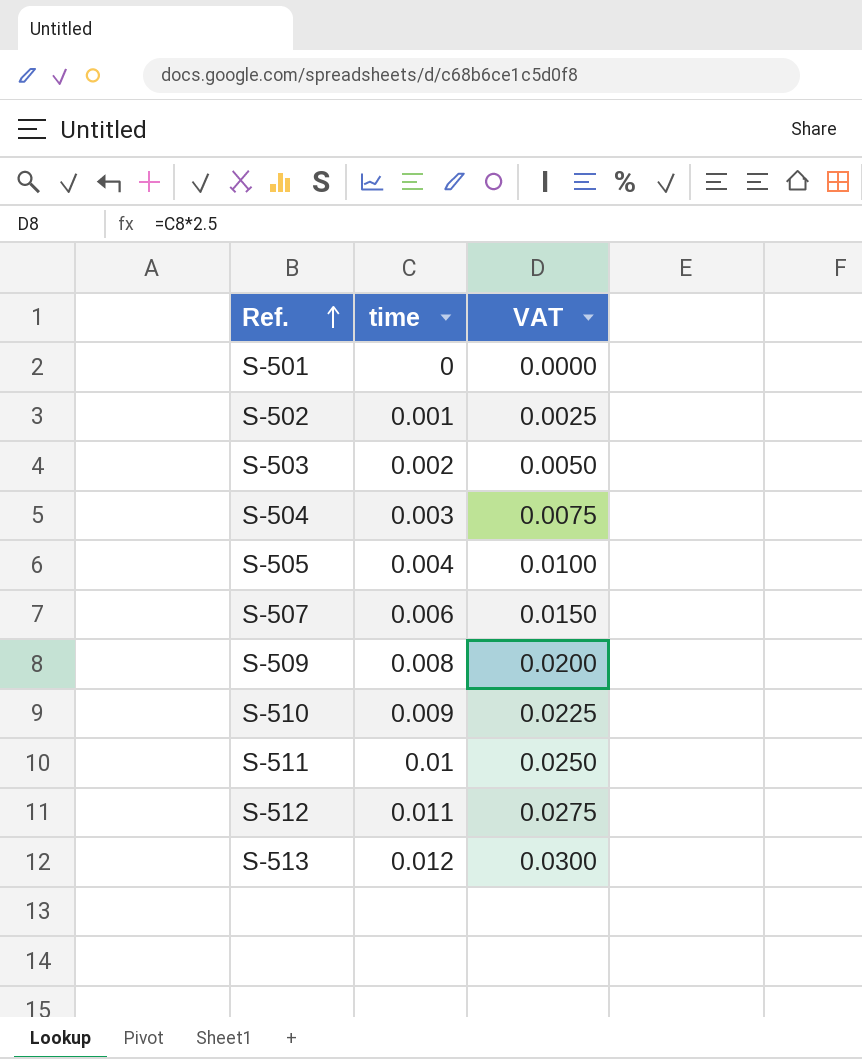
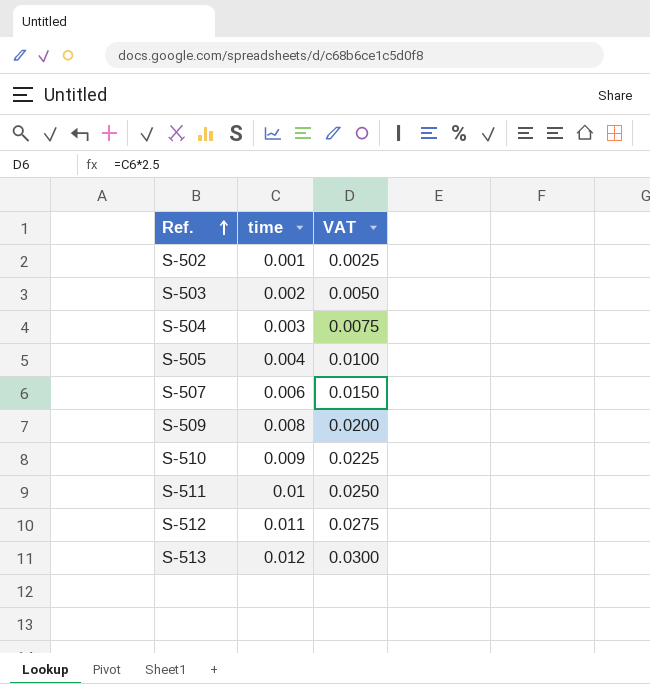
row S-501: 0 | 0.0000 -> none

